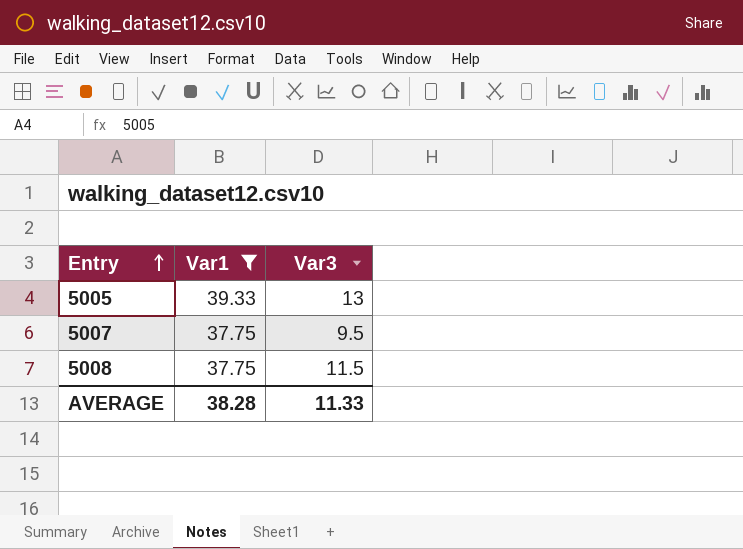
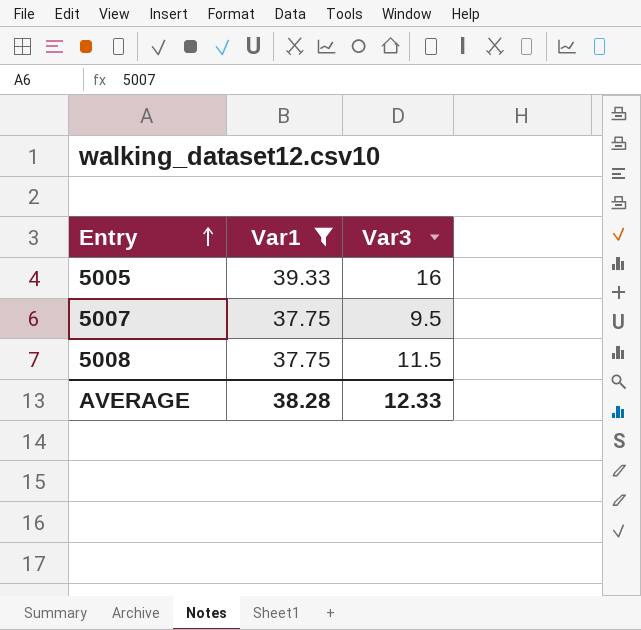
5005 | Var3: 13 -> 16
AVERAGE | Var3: 11.33 -> 12.33

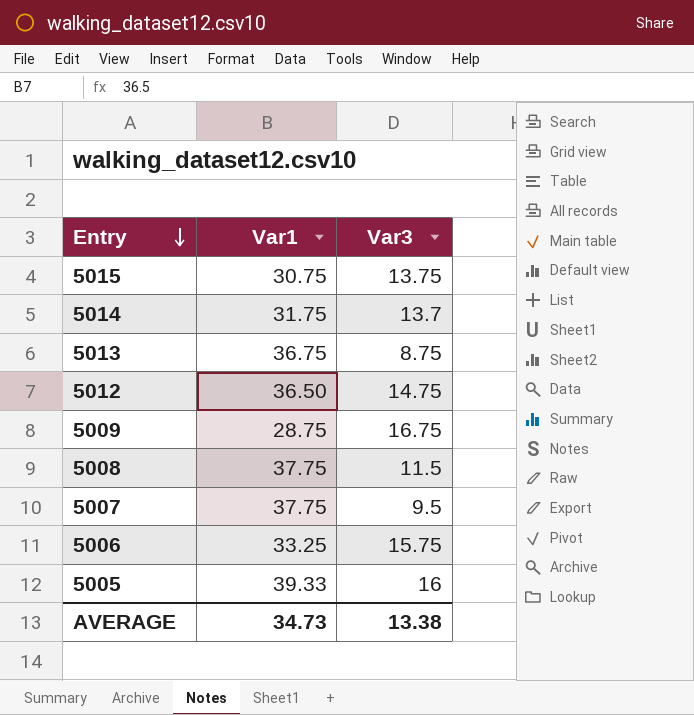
filter: Var1 >= 37.75 -> none
row order: Entry ascending -> Entry descending
AVERAGE | Var1: 38.28 -> 34.73
AVERAGE | Var3: 12.33 -> 13.38

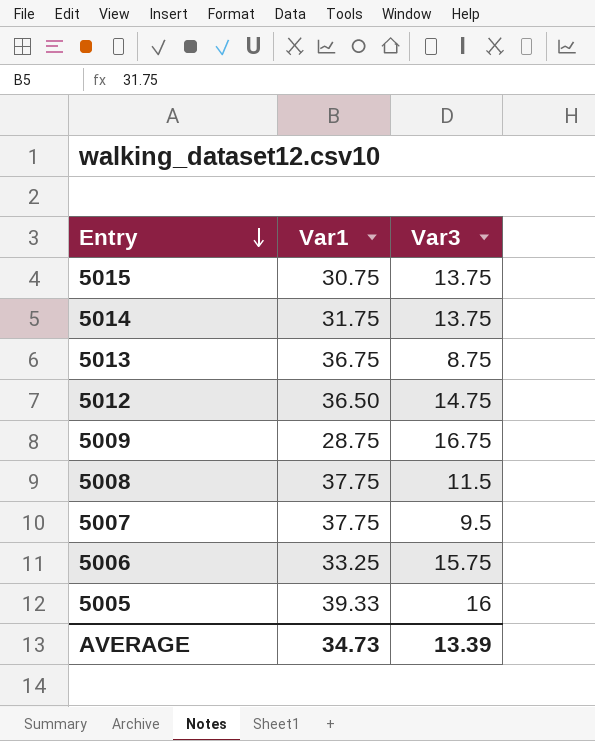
5014 | Var3: 13.7 -> 13.75
AVERAGE | Var3: 13.38 -> 13.39

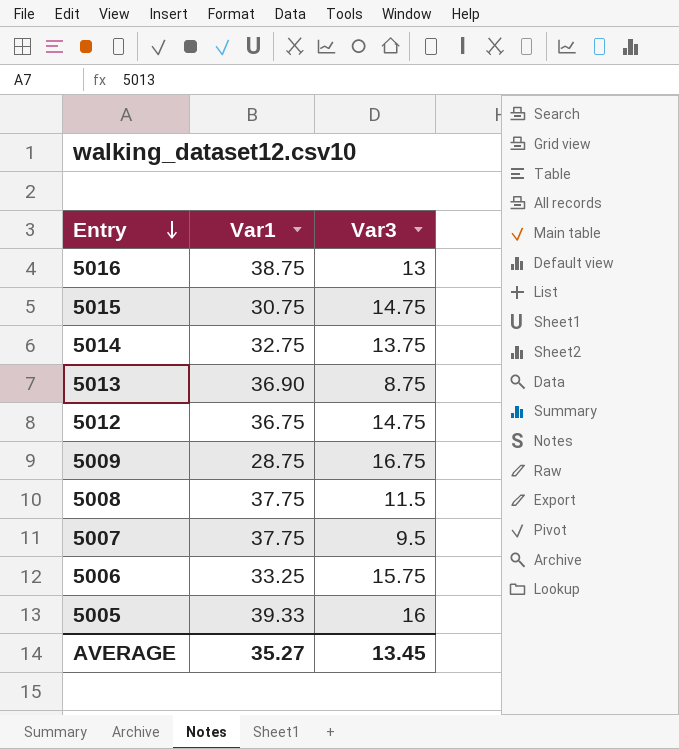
row 5016: none -> 38.75 | 13
5015 | Var3: 13.75 -> 14.75
5014 | Var1: 31.75 -> 32.75
5013 | Var1: 36.75 -> 36.90
5012 | Var1: 36.50 -> 36.75
AVERAGE | Var1: 34.73 -> 35.27
AVERAGE | Var3: 13.39 -> 13.45

